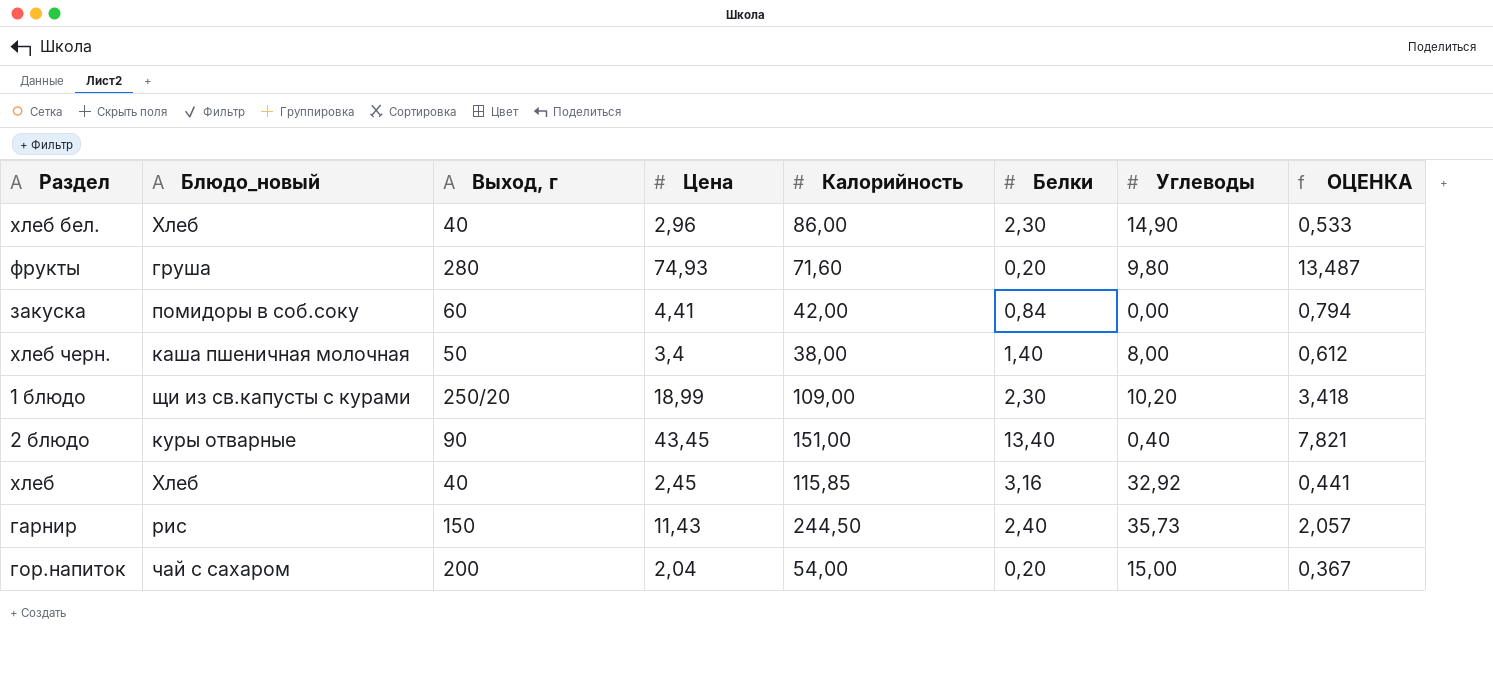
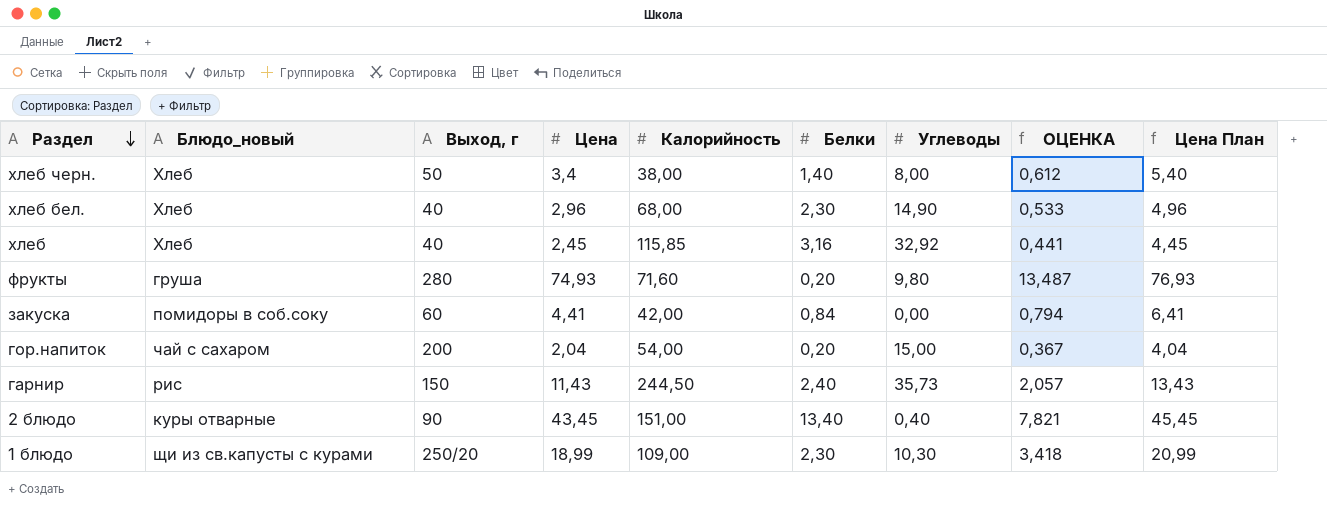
row order: none -> Раздел descending
column Цена План | formula: none -> [Цена] + 2
хлеб черн. | Блюдо_новый: каша пшеничная молочная -> Хлеб
хлеб бел. | Калорийность: 86,00 -> 68,00
1 блюдо | Углеводы: 10,20 -> 10,30

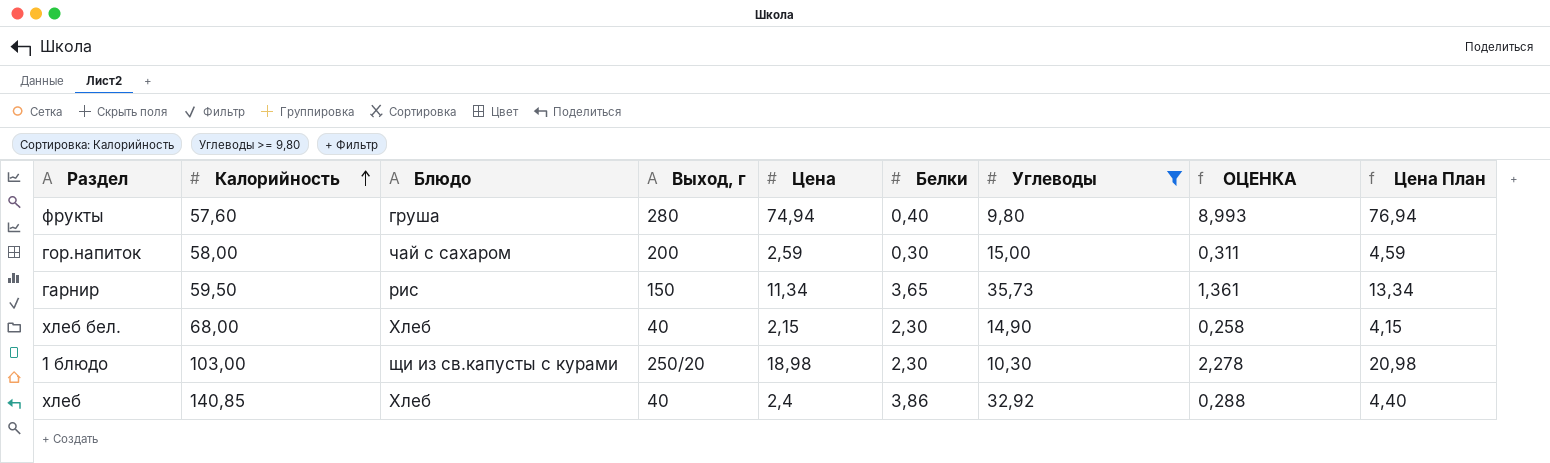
filter: none -> Углеводы >= 9,80
row order: Раздел descending -> Калорийность ascending
column Калорийность | position: 5 -> 2
column name: Блюдо_новый -> Блюдо
column ОЦЕНКА | formula: [Цена] * 0,18 -> [Цена] * 0,12
фрукты | Калорийность: 71,60 -> 57,60
фрукты | Цена: 74,93 -> 74,94
фрукты | Белки: 0,20 -> 0,40
фрукты | Цена План: 76,93 -> 76,94
гор.напиток | Калорийность: 54,00 -> 58,00
гор.напиток | Цена: 2,04 -> 2,59
гор.напиток | Белки: 0,20 -> 0,30
гор.напиток | Цена План: 4,04 -> 4,59
гарнир | Калорийность: 244,50 -> 59,50
гарнир | Цена: 11,43 -> 11,34
гарнир | Белки: 2,40 -> 3,65
гарнир | Цена План: 13,43 -> 13,34
хлеб бел. | Цена: 2,96 -> 2,15
хлеб бел. | Цена План: 4,96 -> 4,15
1 блюдо | Калорийность: 109,00 -> 103,00
1 блюдо | Цена: 18,99 -> 18,98
1 блюдо | Цена План: 20,99 -> 20,98
хлеб | Калорийность: 115,85 -> 140,85
хлеб | Цена: 2,45 -> 2,4
хлеб | Белки: 3,16 -> 3,86
хлеб | Цена План: 4,45 -> 4,40

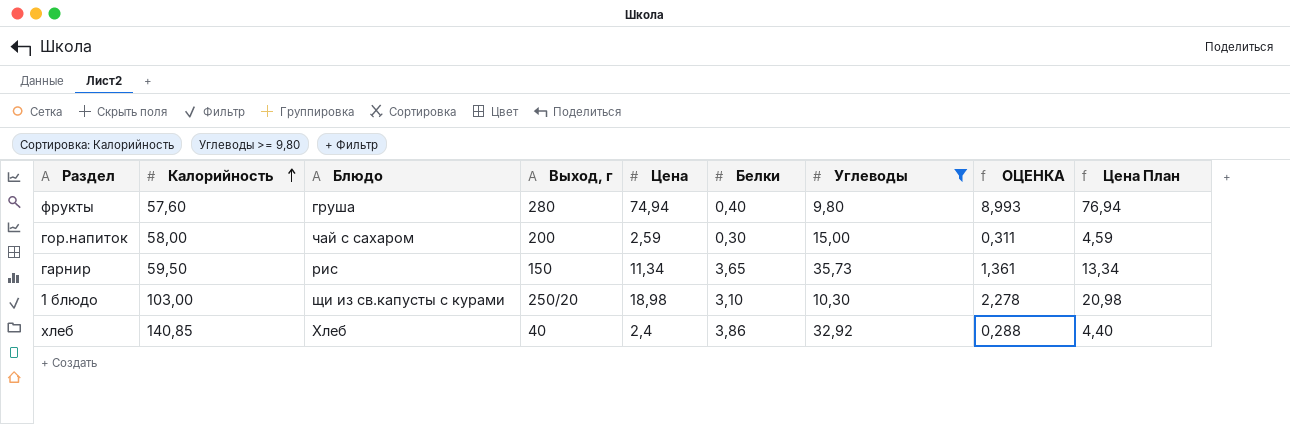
row хлеб бел.: 68,00 | Хлеб | 40 | 2,15 | 2,30 | 14,90 | 0,258 | 4,15 -> none
1 блюдо | Белки: 2,30 -> 3,10

